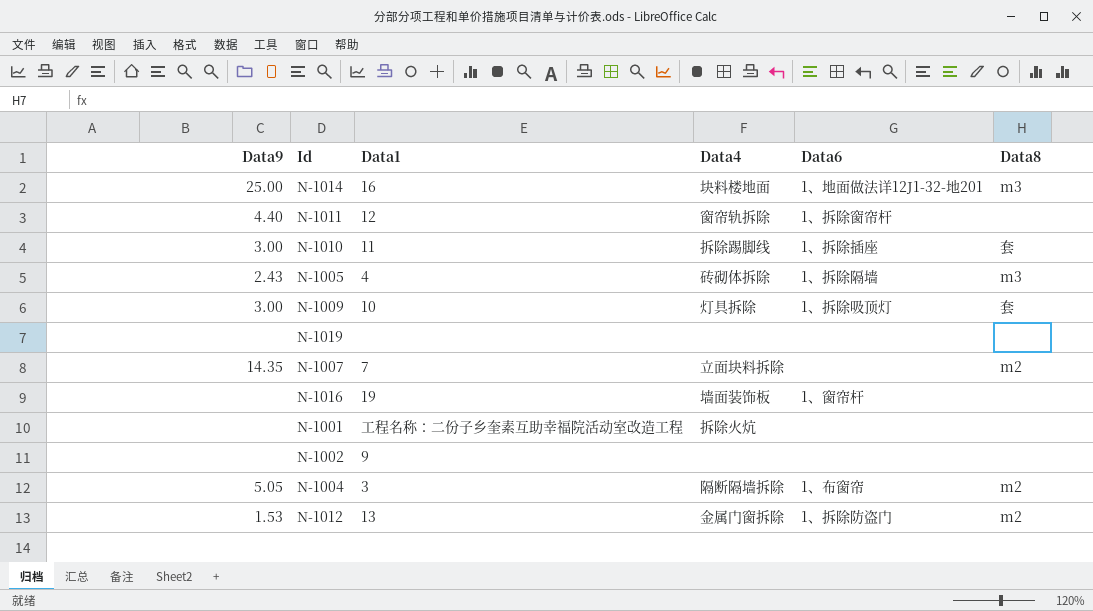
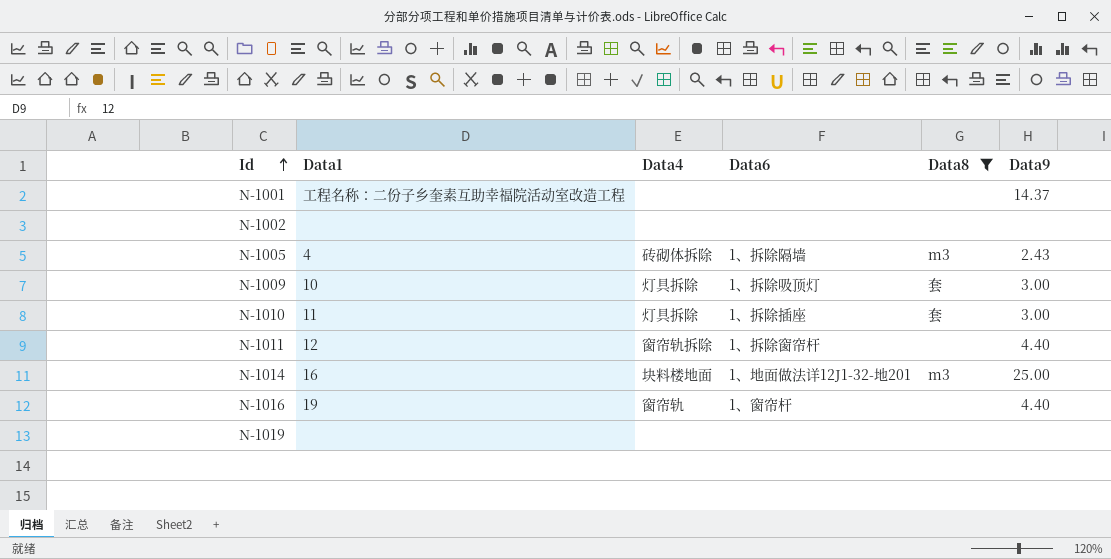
filter: none -> Data8 != m2
row order: none -> Id ascending
column Data9 | position: 1 -> 6
N-1001 | Data4: 拆除火炕 -> none
N-1001 | Data9: none -> 14.37
N-1002 | Data1: 9 -> none
N-1010 | Data4: 拆除踢脚线 -> 灯具拆除
N-1016 | Data4: 墙面装饰板 -> 窗帘轨
N-1016 | Data9: none -> 4.40

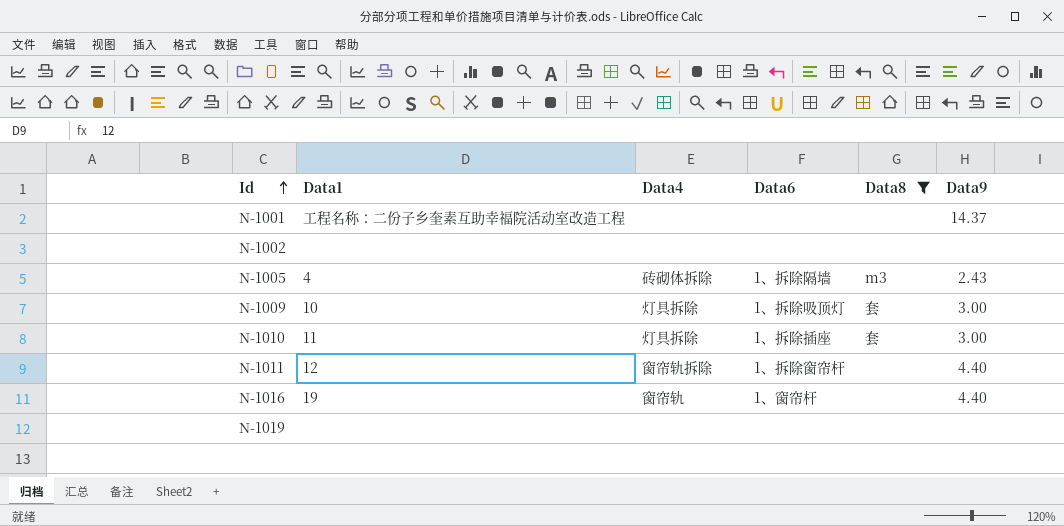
row N-1014: 16 | 块料楼地面 | 1、地面做法详12J1-32-地201 | m3 | 25.00 -> none

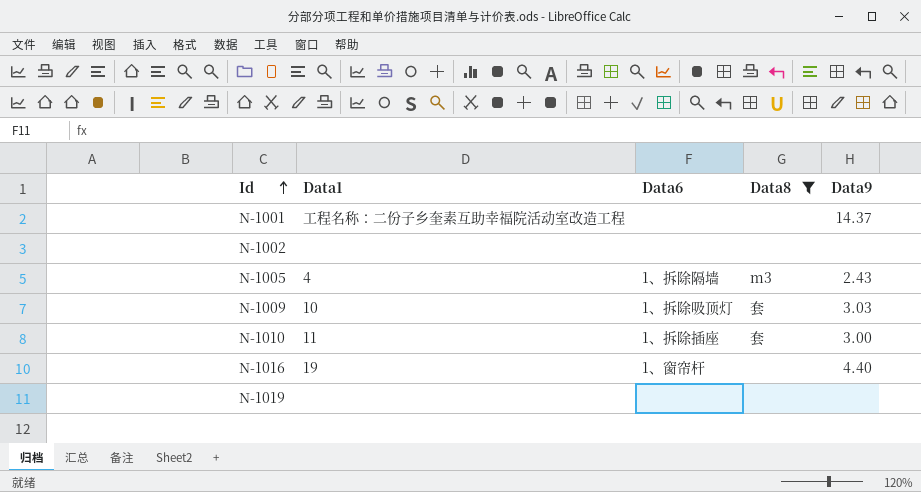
column Data4 | position: 3 -> none
row N-1011: 12 | 窗帘轨拆除 | 1、拆除窗帘杆 | none | 4.40 -> none
N-1009 | Data9: 3.00 -> 3.03

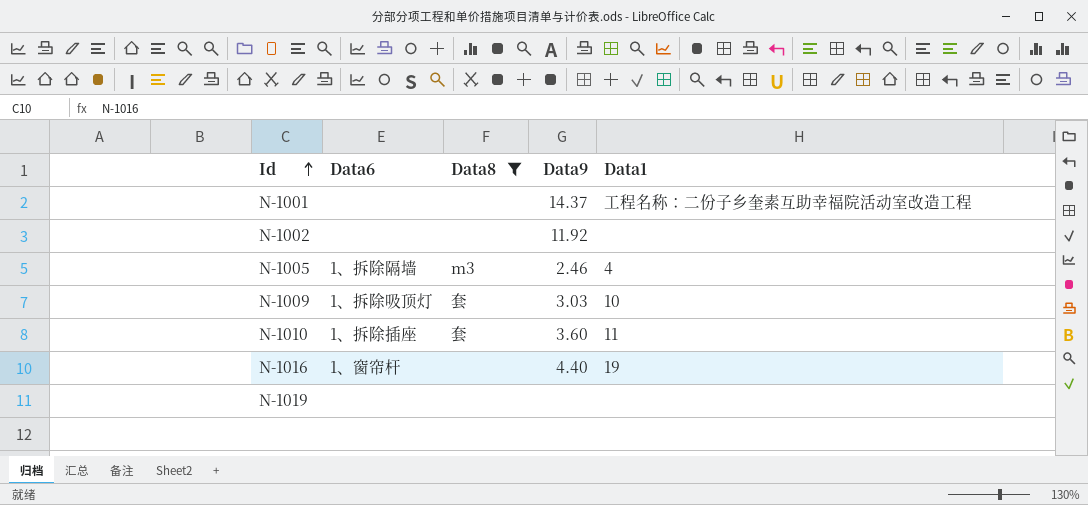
column Data1 | position: 2 -> 5
N-1002 | Data9: none -> 11.92
N-1005 | Data9: 2.43 -> 2.46
N-1010 | Data9: 3.00 -> 3.60

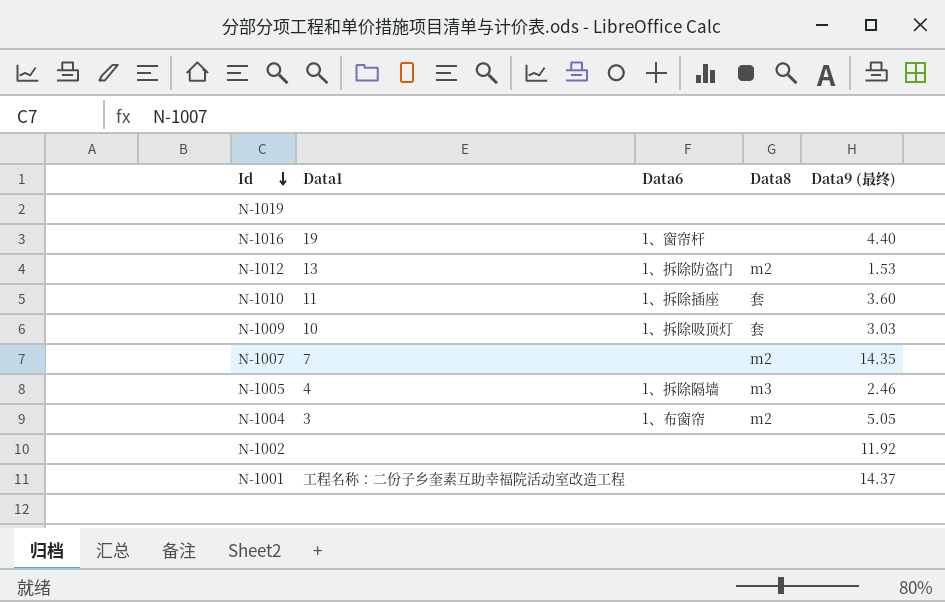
filter: Data8 != m2 -> none
row order: Id ascending -> Id descending
column Data1 | position: 5 -> 2
column name: Data9 -> Data9 (最终)

